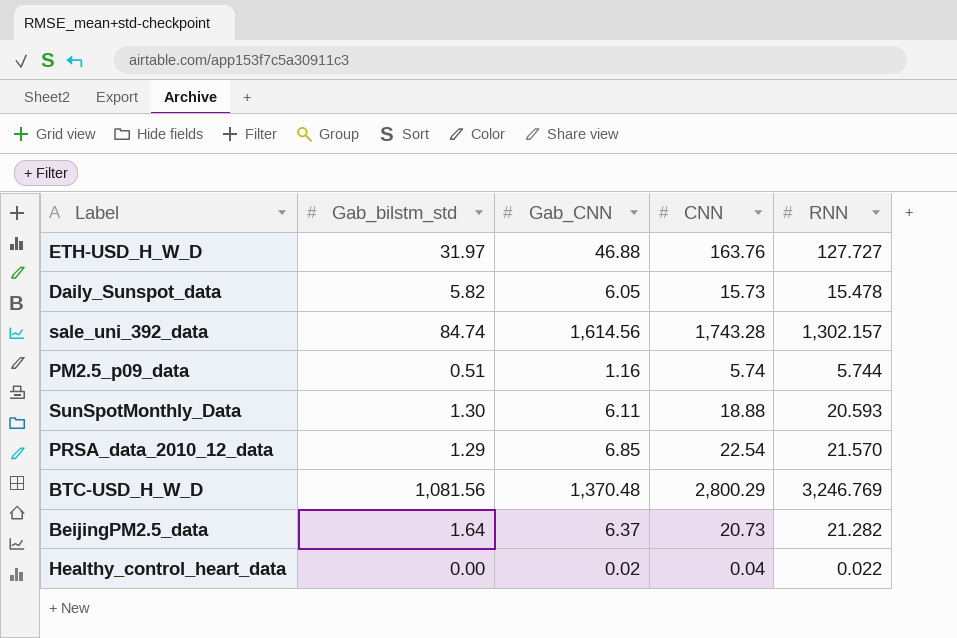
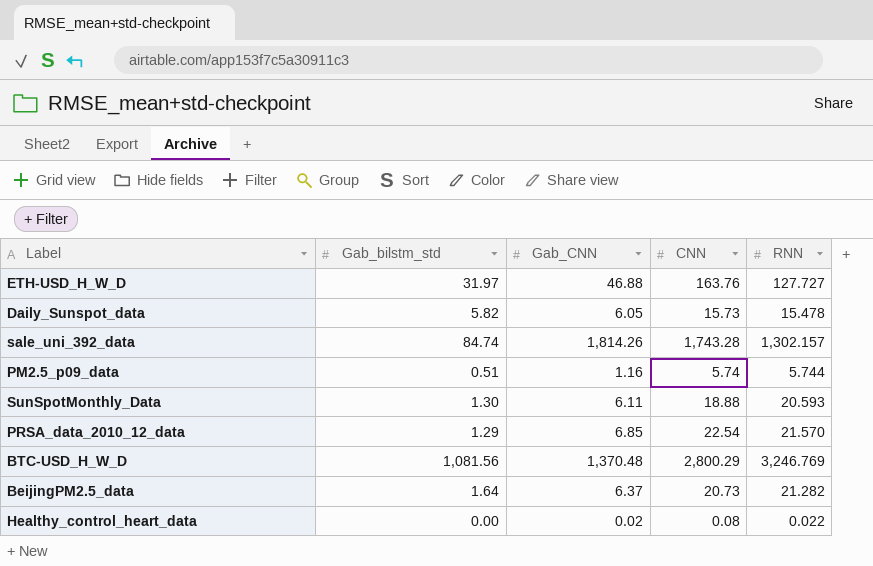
sale_uni_392_data | Gab_CNN: 1,614.56 -> 1,814.26
Healthy_control_heart_data | CNN: 0.04 -> 0.08

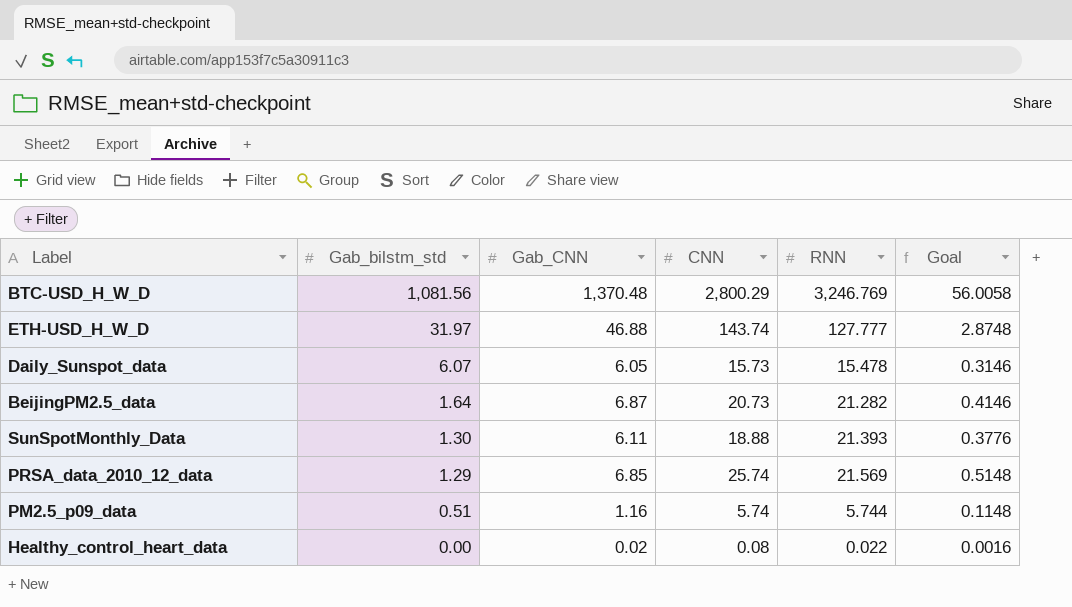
row order: none -> Gab_bilstm_std descending
column Goal | formula: none -> [CNN] * 0.02
row sale_uni_392_data: 84.74 | 1,814.26 | 1,743.28 | 1,302.157 -> none
ETH-USD_H_W_D | CNN: 163.76 -> 143.74
ETH-USD_H_W_D | RNN: 127.727 -> 127.777
Daily_Sunspot_data | Gab_bilstm_std: 5.82 -> 6.07
BeijingPM2.5_data | Gab_CNN: 6.37 -> 6.87
SunSpotMonthly_Data | RNN: 20.593 -> 21.393
PRSA_data_2010_12_data | CNN: 22.54 -> 25.74
PRSA_data_2010_12_data | RNN: 21.570 -> 21.569

